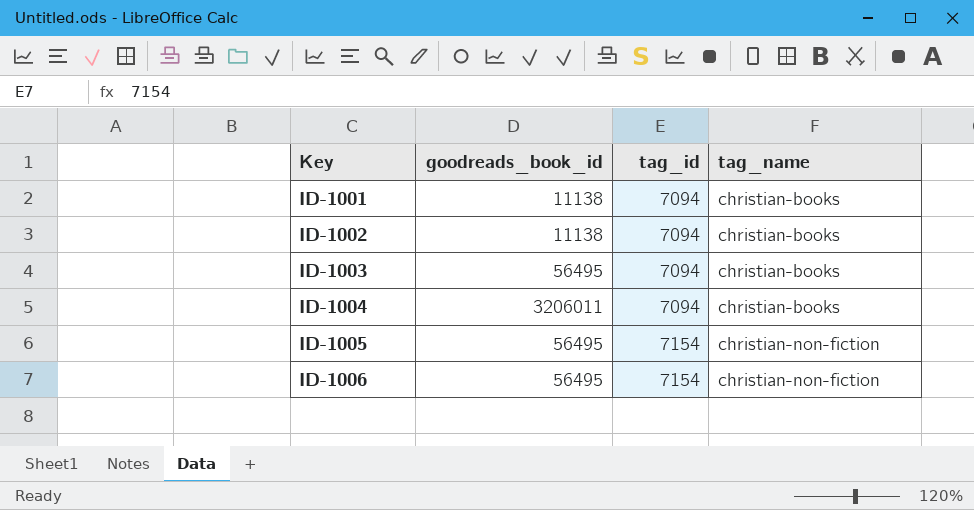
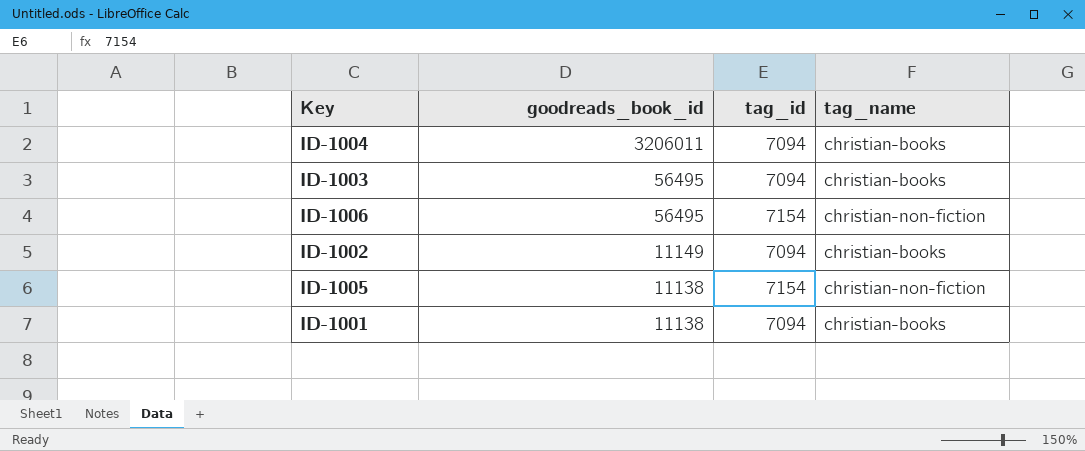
row order: Key ascending -> goodreads_book_id descending
ID-1002 | goodreads_book_id: 11138 -> 11149
ID-1005 | goodreads_book_id: 56495 -> 11138

